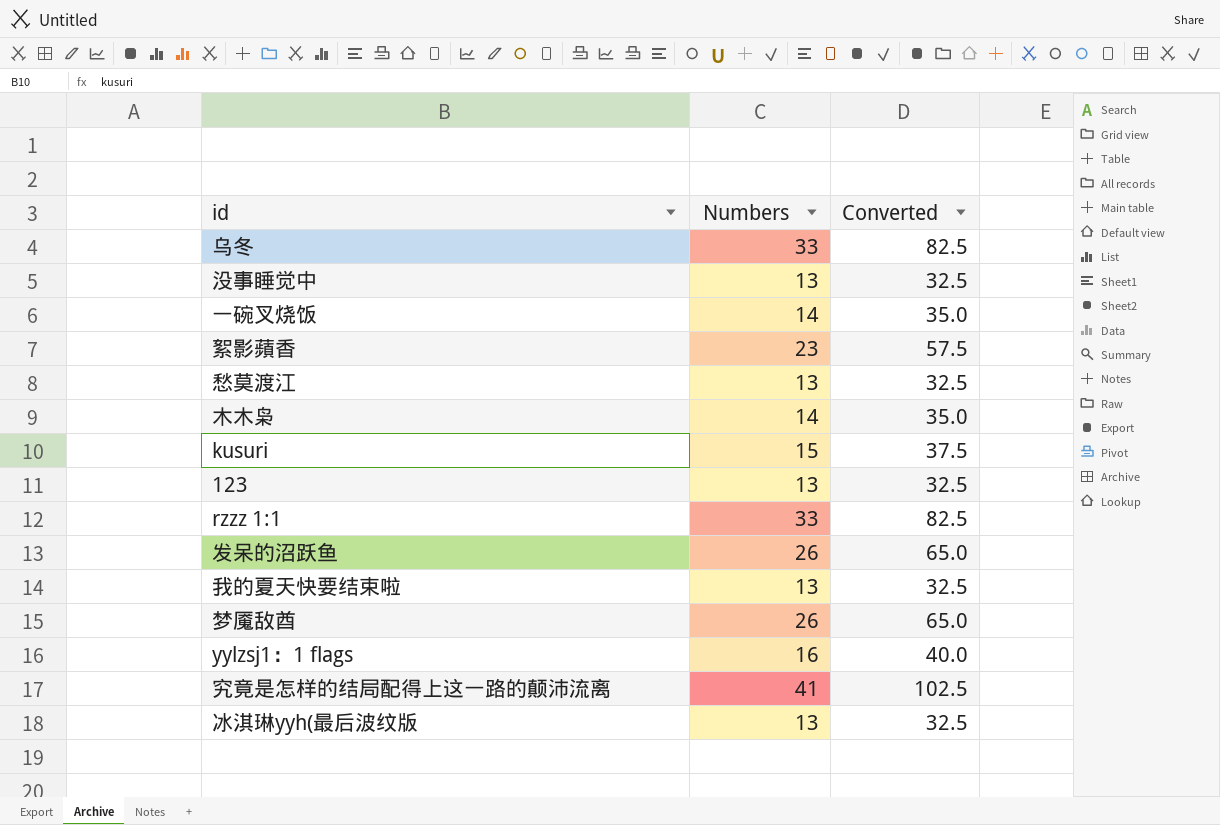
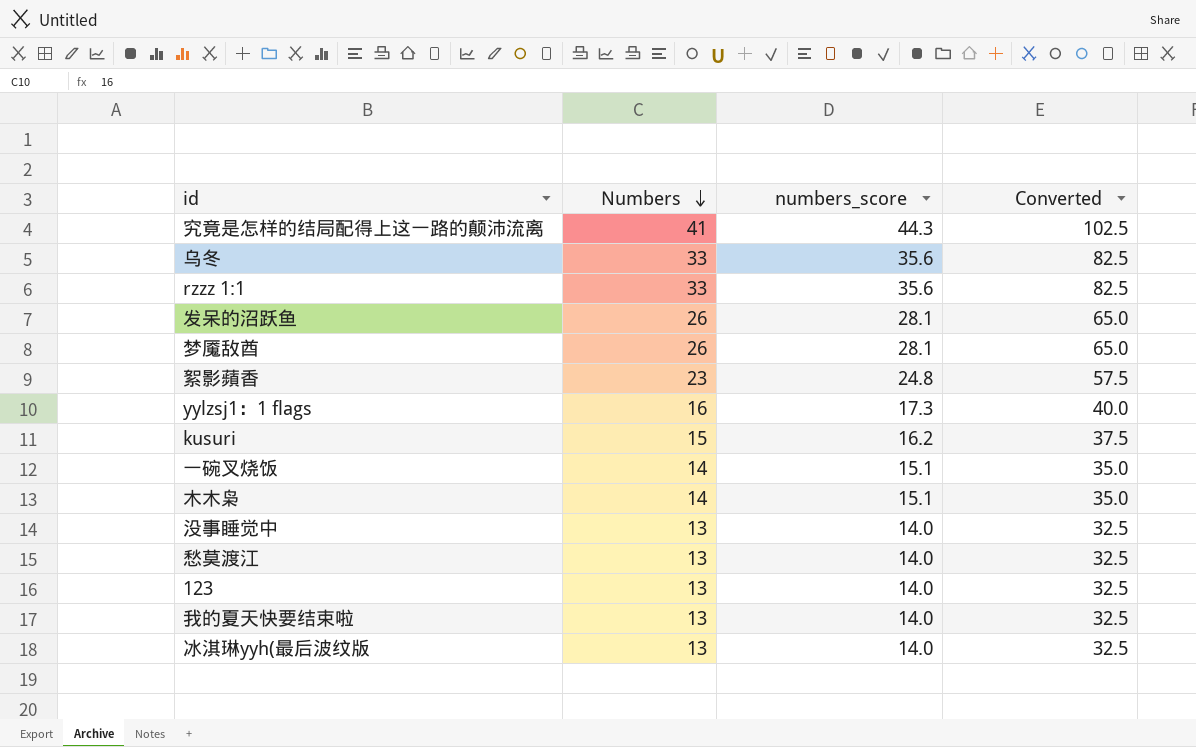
row order: none -> Numbers descending
column numbers_score | formula: none -> [Numbers] * 1.08

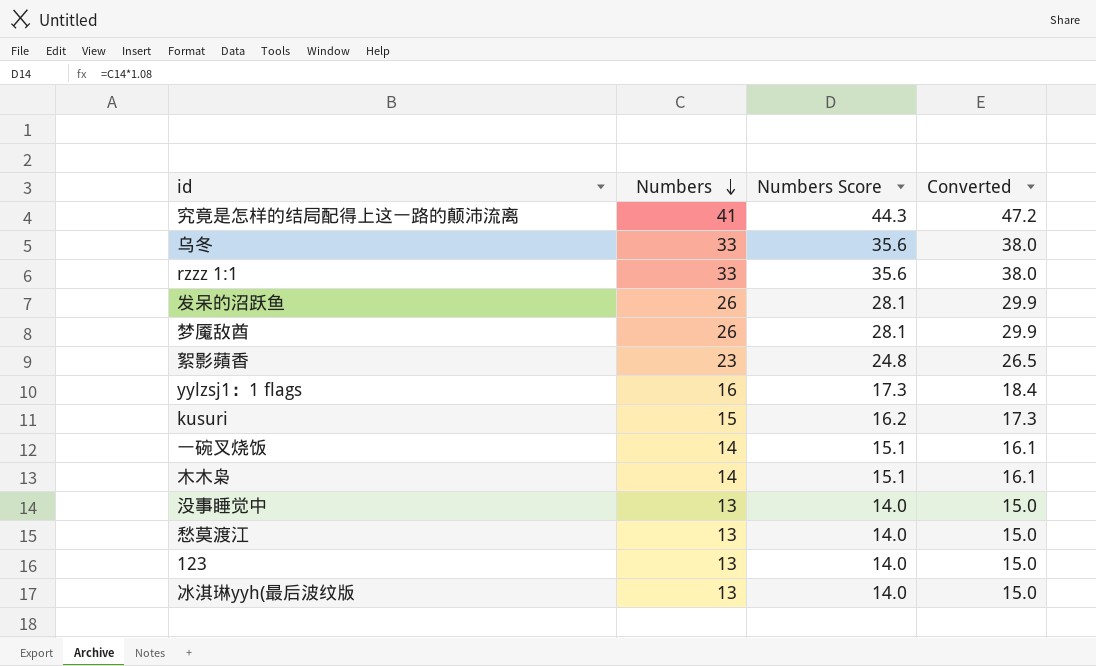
column name: numbers_score -> Numbers Score
column Converted | formula: [Numbers] * 2.5 -> [Numbers] * 1.15
row 我的夏天快要结束啦: 13 | 14.0 | 32.5 -> none

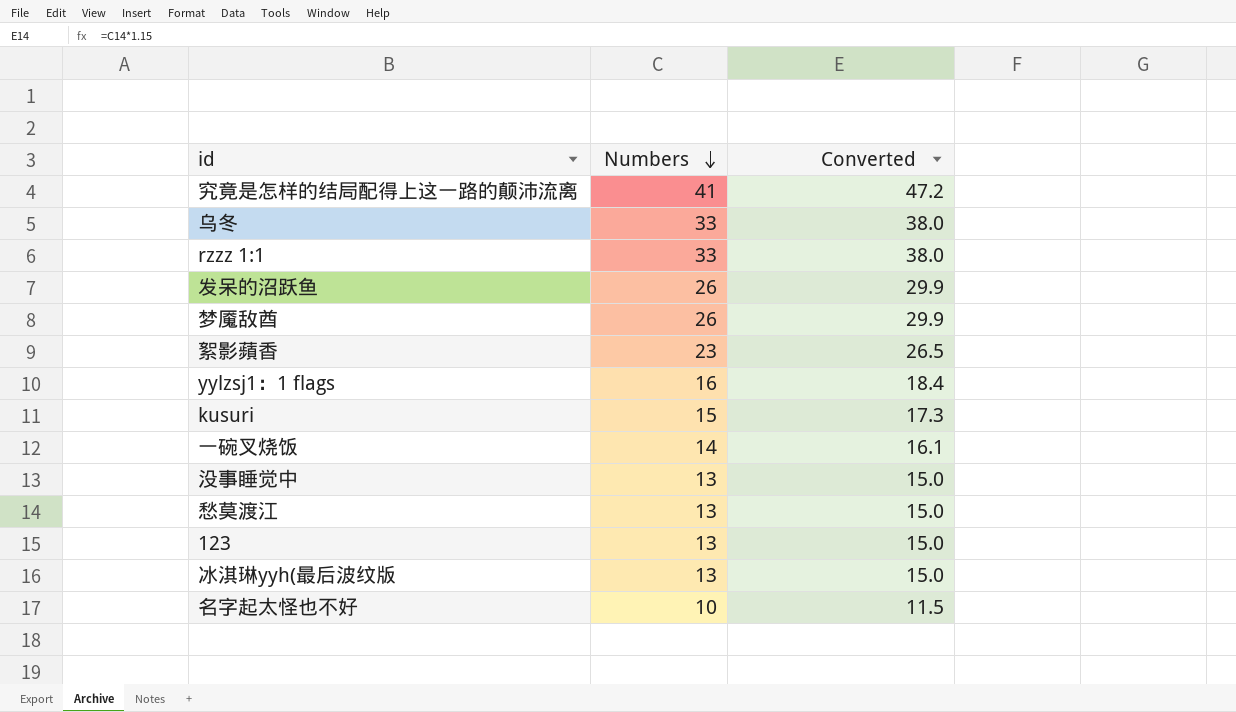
column Numbers Score | formula: [Numbers] * 1.08 -> none
row 木木枭: 14 | 15.1 | 16.1 -> none
row 名字起太怪也不好: none -> 10 | 11.5

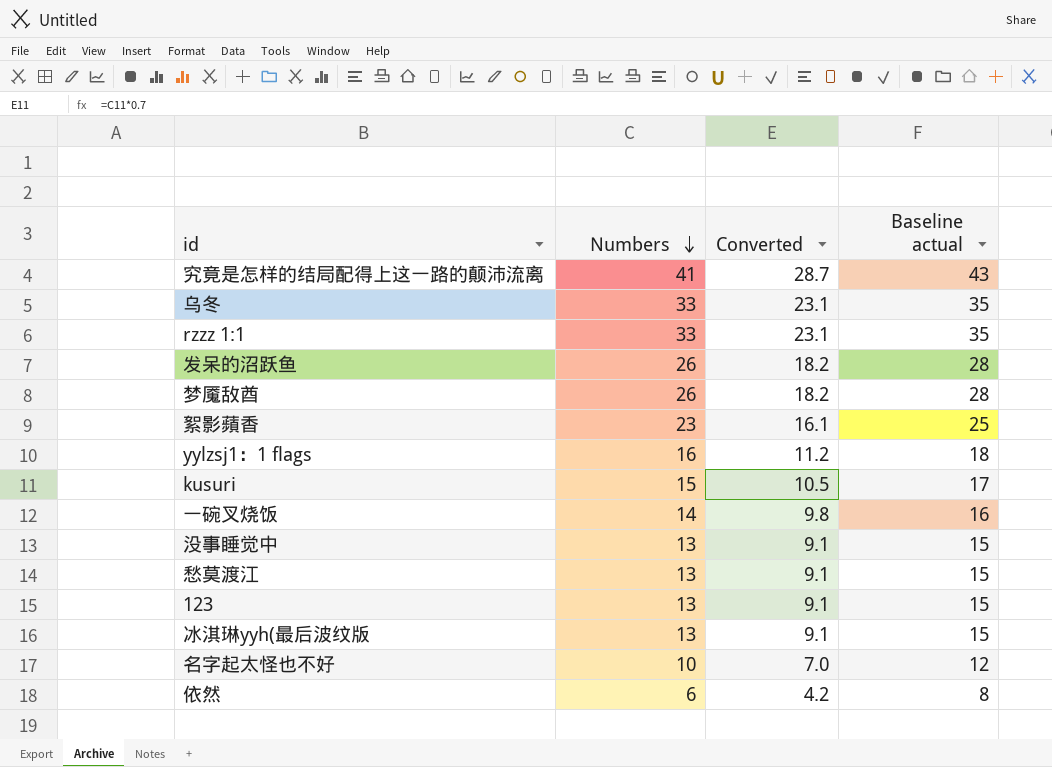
column Converted | formula: [Numbers] * 1.15 -> [Numbers] * 0.7
column Baseline actual | formula: none -> [Numbers] + 2
row 依然: none -> 6 | 4.2 | 8

